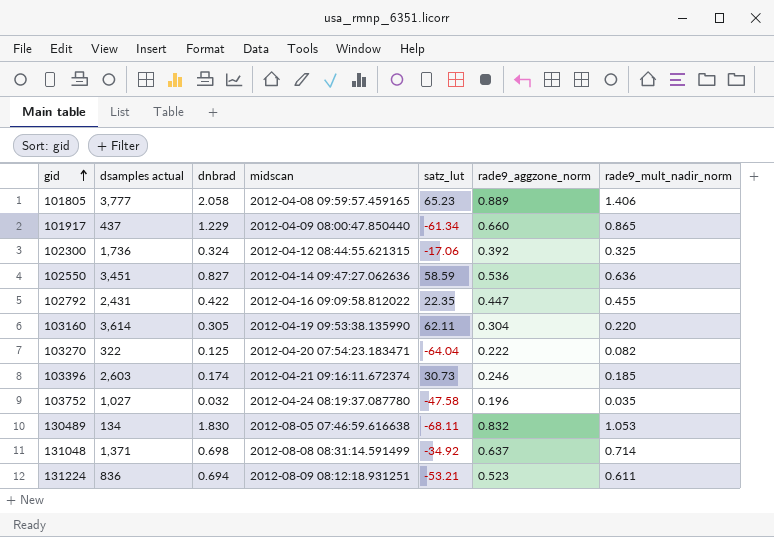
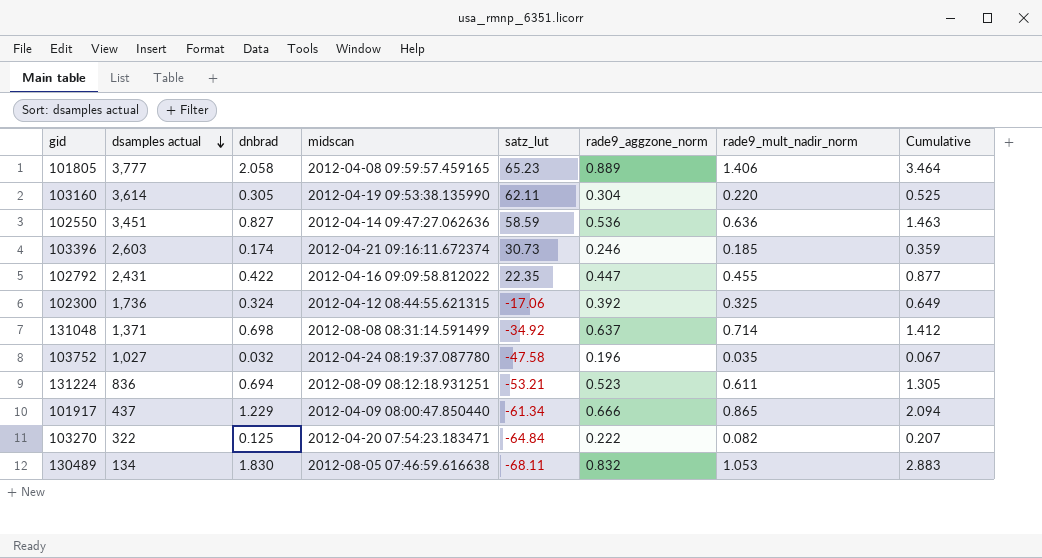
row order: gid ascending -> dsamples actual descending
column Cumulative | formula: none -> [dnbrad] + [rade9_mult_nadir_norm]
101917 | rade9_aggzone_norm: 0.660 -> 0.666
103270 | satz_lut: -64.04 -> -64.84

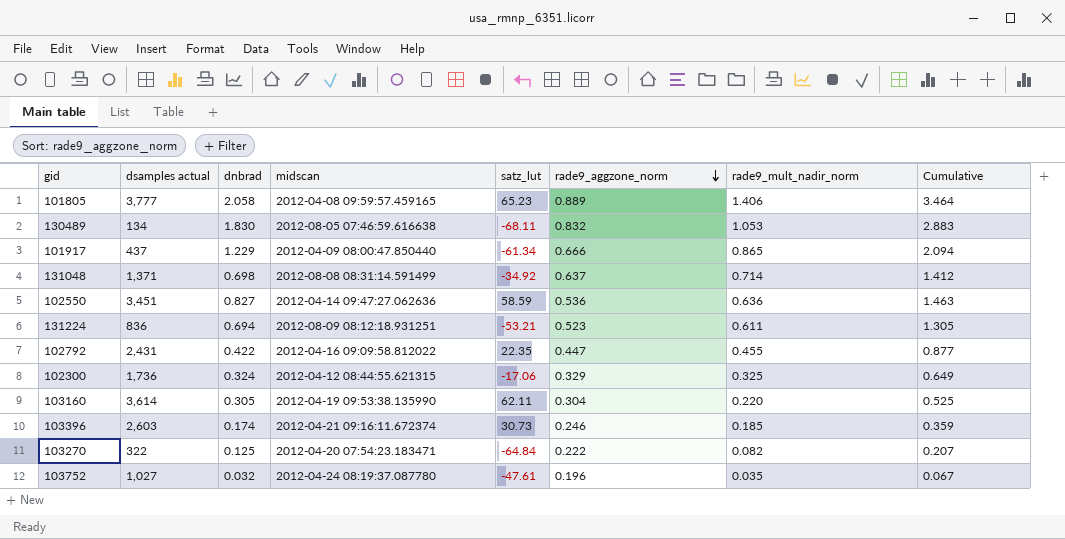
row order: dsamples actual descending -> rade9_aggzone_norm descending
102300 | rade9_aggzone_norm: 0.392 -> 0.329
103752 | satz_lut: -47.58 -> -47.61

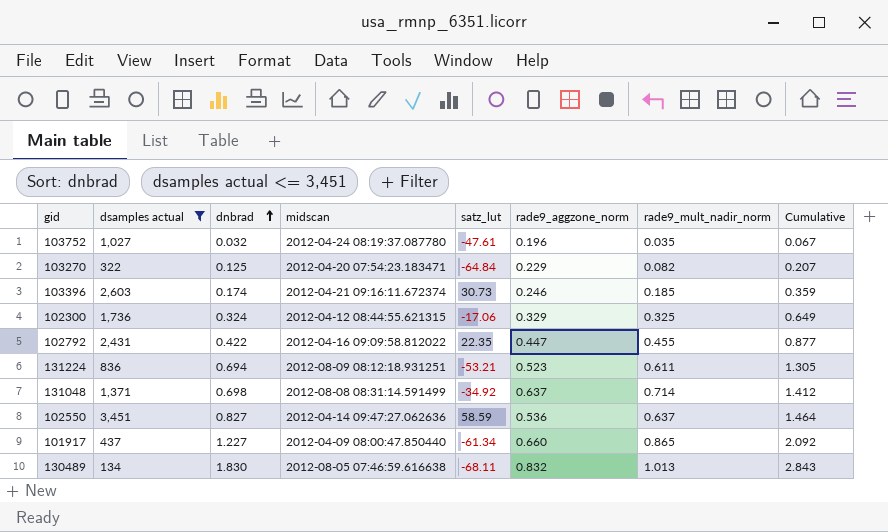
filter: none -> dsamples actual <= 3,451
row order: rade9_aggzone_norm descending -> dnbrad ascending
103270 | rade9_aggzone_norm: 0.222 -> 0.229
102550 | rade9_mult_nadir_norm: 0.636 -> 0.637
102550 | Cumulative: 1.463 -> 1.464
101917 | dnbrad: 1.229 -> 1.227
101917 | rade9_aggzone_norm: 0.666 -> 0.660
101917 | Cumulative: 2.094 -> 2.092
130489 | rade9_mult_nadir_norm: 1.053 -> 1.013
130489 | Cumulative: 2.883 -> 2.843

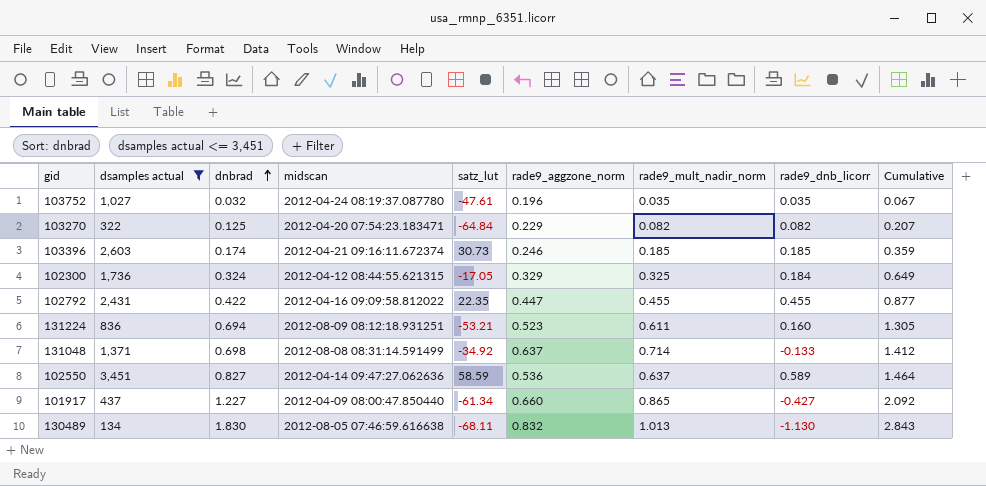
column rade9_dnb_licorr | position: none -> 8
102300 | satz_lut: -17.06 -> -17.05

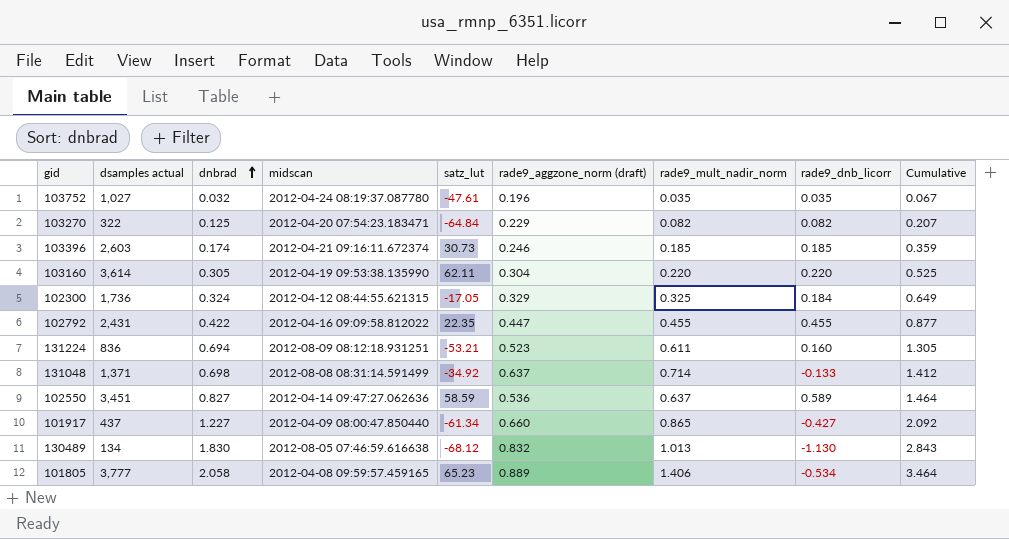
filter: dsamples actual <= 3,451 -> none
column name: rade9_aggzone_norm -> rade9_aggzone_norm (draft)
130489 | satz_lut: -68.11 -> -68.12

